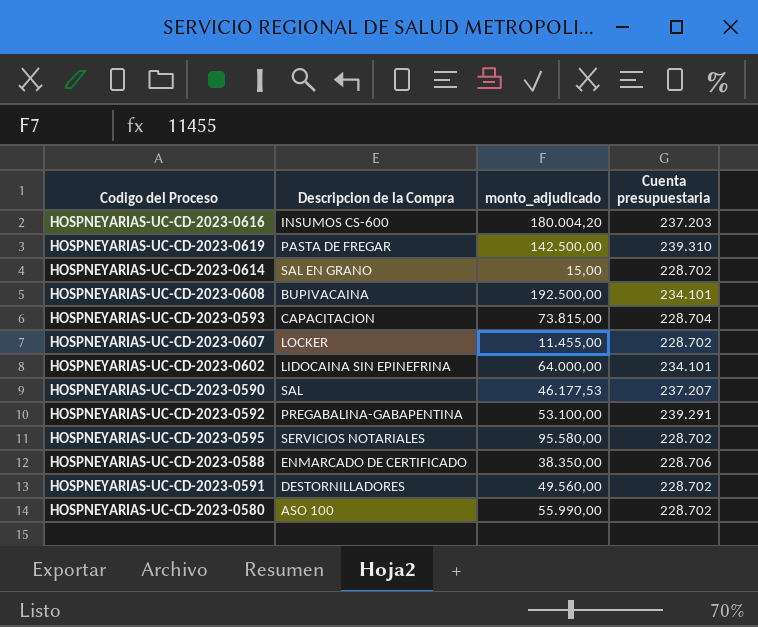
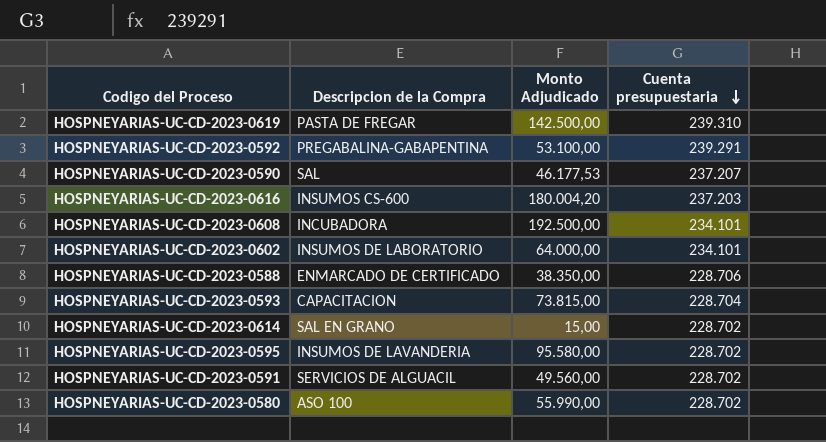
row order: none -> Cuenta presupuestaria descending
column name: monto_adjudicado -> Monto Adjudicado
row HOSPNEYARIAS-UC-CD-2023-0607: LOCKER | 11.455,00 | 228.702 -> none
HOSPNEYARIAS-UC-CD-2023-0608 | Descripcion de la Compra: BUPIVACAINA -> INCUBADORA
HOSPNEYARIAS-UC-CD-2023-0602 | Descripcion de la Compra: LIDOCAINA SIN EPINEFRINA -> INSUMOS DE LABORATORIO
HOSPNEYARIAS-UC-CD-2023-0595 | Descripcion de la Compra: SERVICIOS NOTARIALES -> INSUMOS DE LAVANDERIA
HOSPNEYARIAS-UC-CD-2023-0591 | Descripcion de la Compra: DESTORNILLADORES -> SERVICIOS DE ALGUACIL

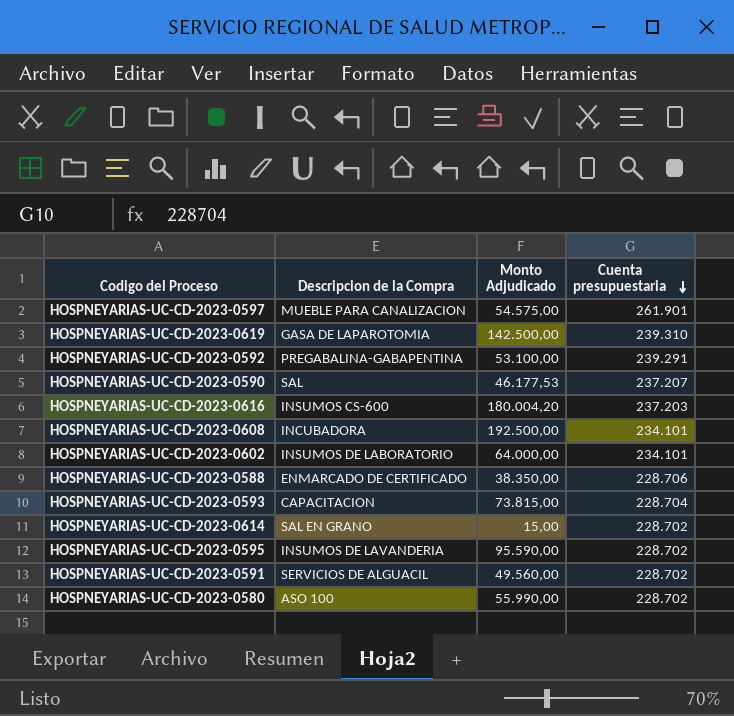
row HOSPNEYARIAS-UC-CD-2023-0597: none -> MUEBLE PARA CANALIZACION | 54.575,00 | 261.901
HOSPNEYARIAS-UC-CD-2023-0619 | Descripcion de la Compra: PASTA DE FREGAR -> GASA DE LAPAROTOMIA
HOSPNEYARIAS-UC-CD-2023-0595 | Monto Adjudicado: 95.580,00 -> 95.590,00

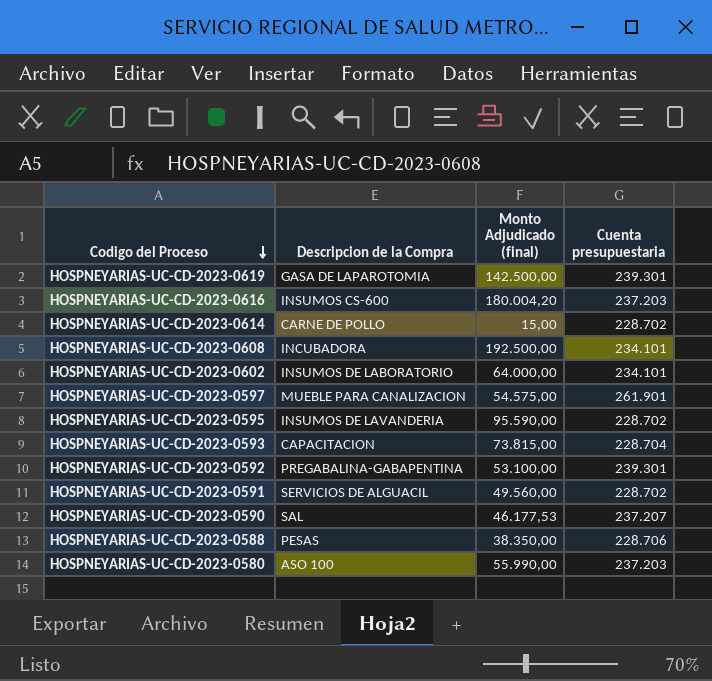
row order: Cuenta presupuestaria descending -> Codigo del Proceso descending
column name: Monto Adjudicado -> Monto Adjudicado (final)
HOSPNEYARIAS-UC-CD-2023-0619 | Cuenta presupuestaria: 239.310 -> 239.301
HOSPNEYARIAS-UC-CD-2023-0614 | Descripcion de la Compra: SAL EN GRANO -> CARNE DE POLLO
HOSPNEYARIAS-UC-CD-2023-0592 | Cuenta presupuestaria: 239.291 -> 239.301
HOSPNEYARIAS-UC-CD-2023-0588 | Descripcion de la Compra: ENMARCADO DE CERTIFICADO -> PESAS
HOSPNEYARIAS-UC-CD-2023-0580 | Cuenta presupuestaria: 228.702 -> 237.203

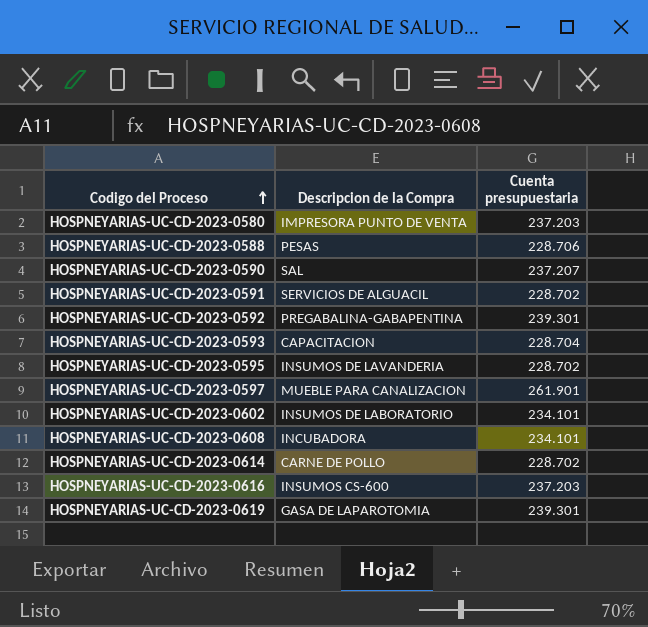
row order: Codigo del Proceso descending -> Codigo del Proceso ascending
column Monto Adjudicado (final) | position: 3 -> none
HOSPNEYARIAS-UC-CD-2023-0580 | Descripcion de la Compra: ASO 100 -> IMPRESORA PUNTO DE VENTA

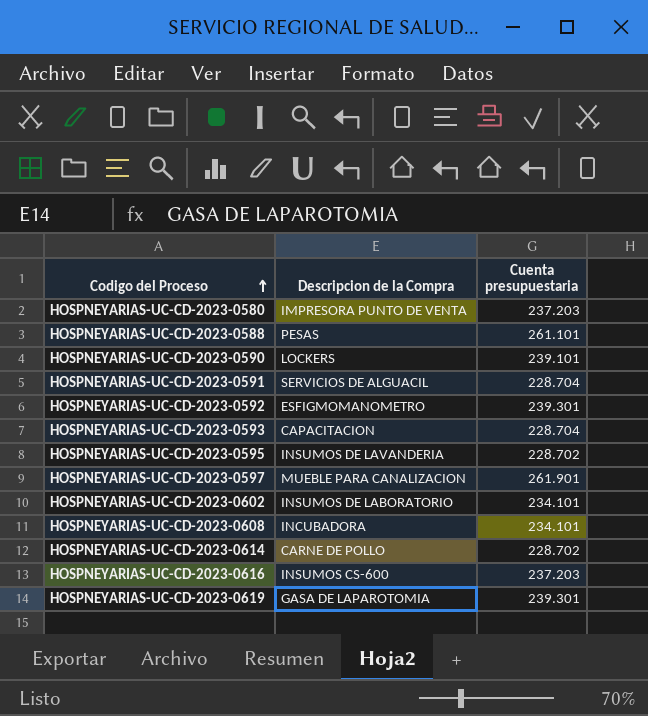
HOSPNEYARIAS-UC-CD-2023-0588 | Cuenta presupuestaria: 228.706 -> 261.101
HOSPNEYARIAS-UC-CD-2023-0590 | Descripcion de la Compra: SAL -> LOCKERS
HOSPNEYARIAS-UC-CD-2023-0590 | Cuenta presupuestaria: 237.207 -> 239.101
HOSPNEYARIAS-UC-CD-2023-0591 | Cuenta presupuestaria: 228.702 -> 228.704
HOSPNEYARIAS-UC-CD-2023-0592 | Descripcion de la Compra: PREGABALINA-GABAPENTINA -> ESFIGMOMANOMETRO

